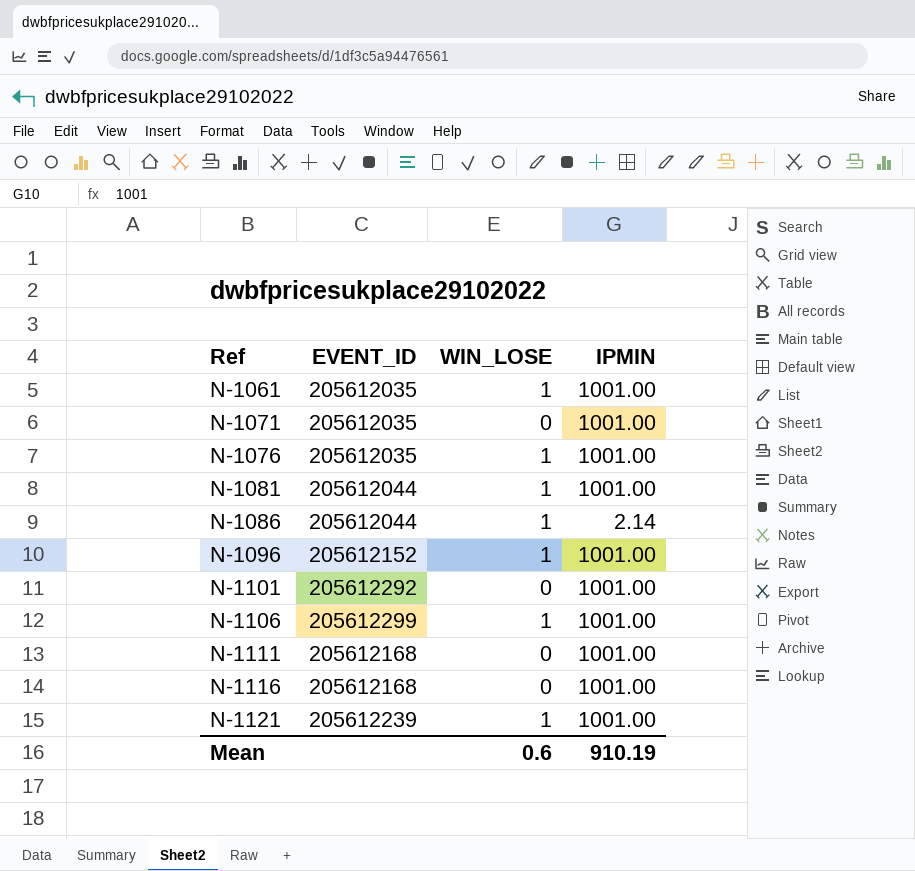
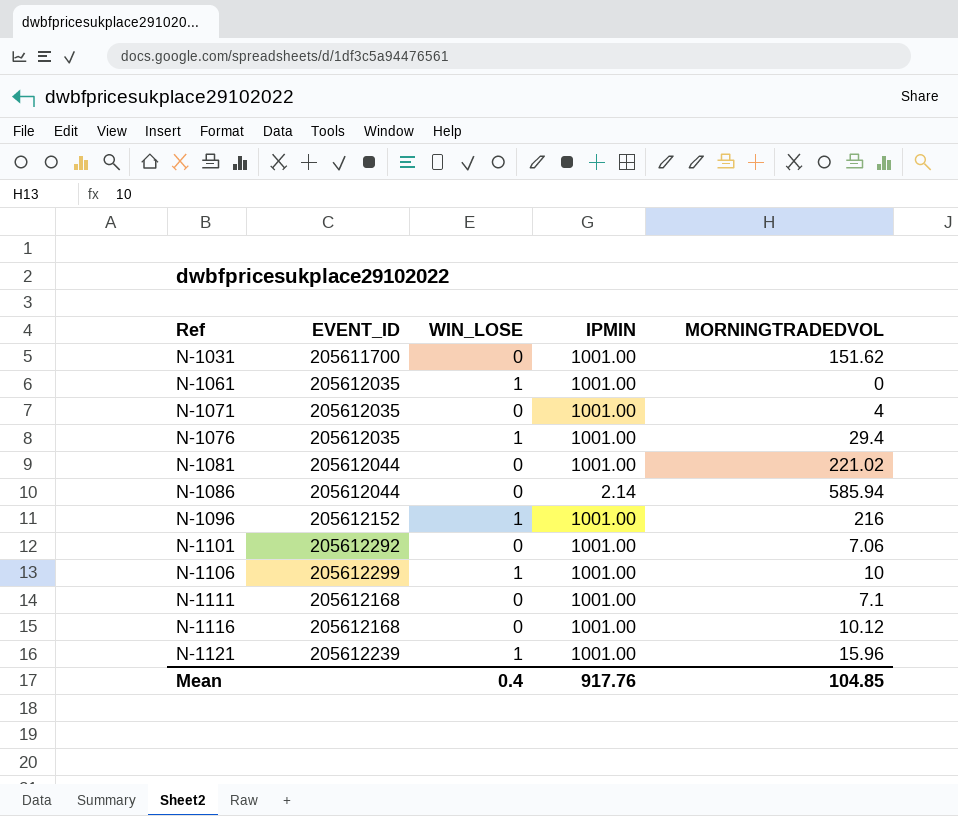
column MORNINGTRADEDVOL | position: none -> 5
row N-1031: none -> 205611700 | 0 | 1001.00 | 151.62
N-1081 | WIN_LOSE: 1 -> 0
N-1086 | WIN_LOSE: 1 -> 0
Mean | WIN_LOSE: 0.6 -> 0.4
Mean | IPMIN: 910.19 -> 917.76

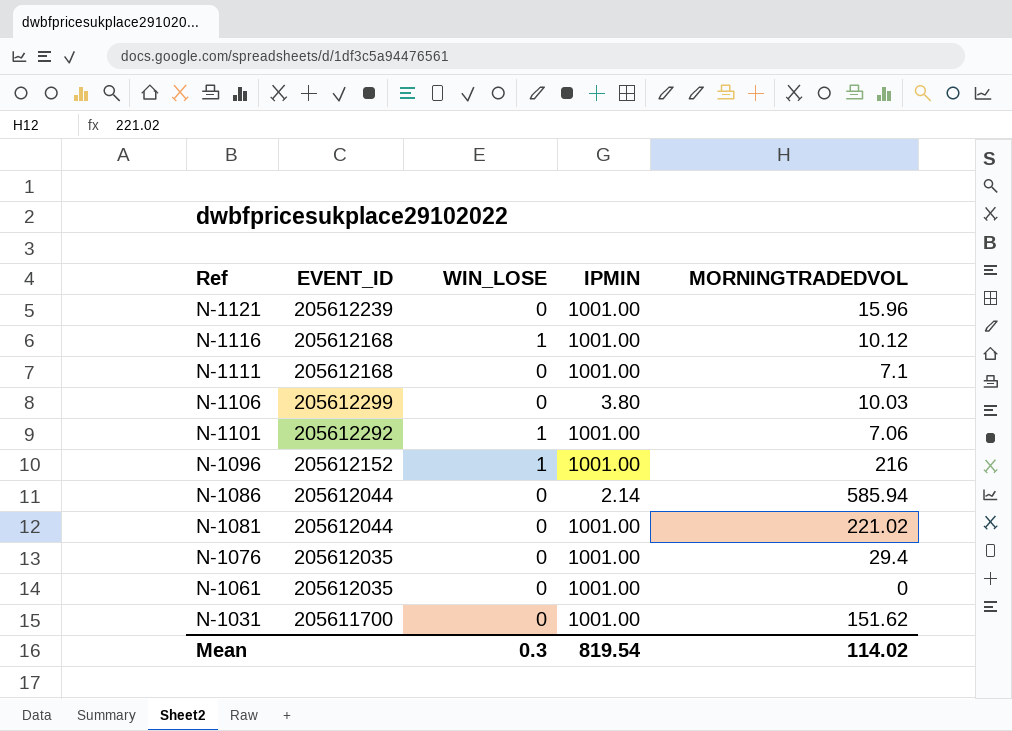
row order: Ref ascending -> Ref descending
row N-1071: 205612035 | 0 | 1001.00 | 4 -> none
N-1121 | WIN_LOSE: 1 -> 0
N-1116 | WIN_LOSE: 0 -> 1
N-1106 | WIN_LOSE: 1 -> 0
N-1106 | IPMIN: 1001.00 -> 3.80
N-1106 | MORNINGTRADEDVOL: 10 -> 10.03
N-1101 | WIN_LOSE: 0 -> 1
N-1076 | WIN_LOSE: 1 -> 0
N-1061 | WIN_LOSE: 1 -> 0
Mean | WIN_LOSE: 0.4 -> 0.3
Mean | IPMIN: 917.76 -> 819.54
Mean | MORNINGTRADEDVOL: 104.85 -> 114.02

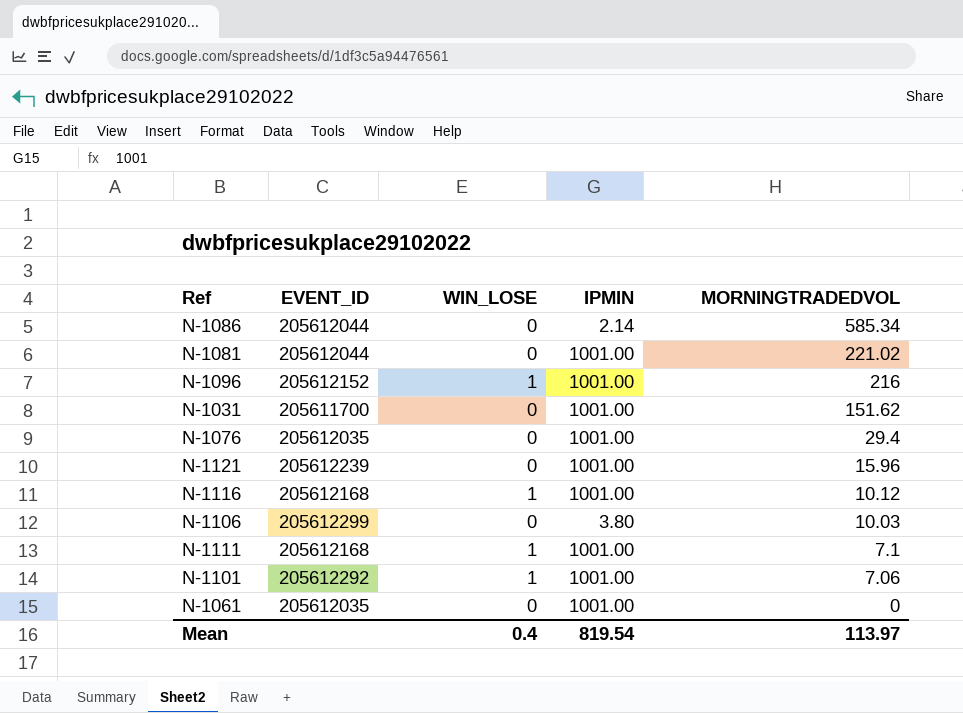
row order: Ref descending -> MORNINGTRADEDVOL descending
N-1086 | MORNINGTRADEDVOL: 585.94 -> 585.34
N-1111 | WIN_LOSE: 0 -> 1
Mean | WIN_LOSE: 0.3 -> 0.4
Mean | MORNINGTRADEDVOL: 114.02 -> 113.97

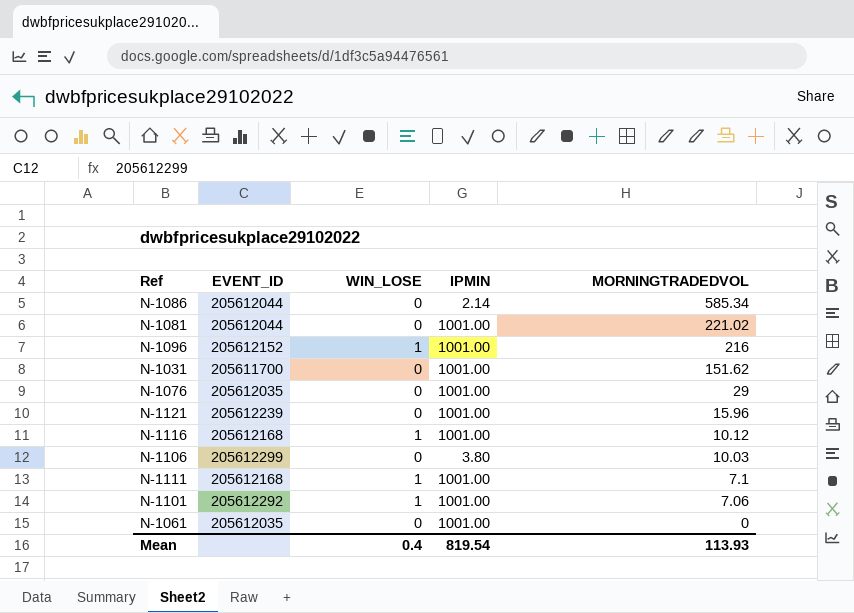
N-1076 | MORNINGTRADEDVOL: 29.4 -> 29
Mean | MORNINGTRADEDVOL: 113.97 -> 113.93

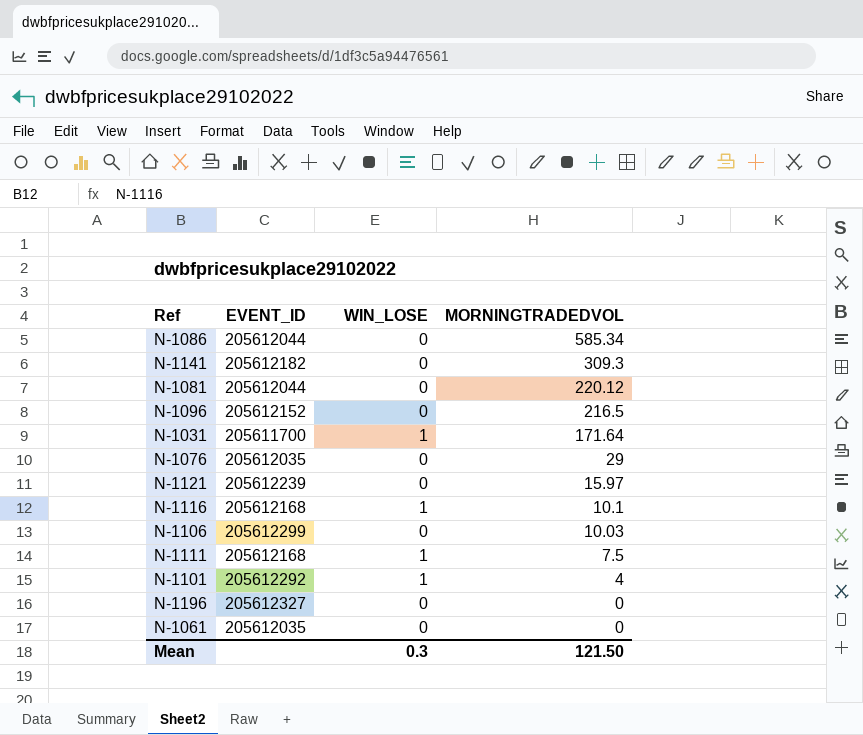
column IPMIN | position: 4 -> none
row N-1141: none -> 205612182 | 0 | 309.3
N-1081 | MORNINGTRADEDVOL: 221.02 -> 220.12
N-1096 | WIN_LOSE: 1 -> 0
N-1096 | MORNINGTRADEDVOL: 216 -> 216.5
N-1031 | WIN_LOSE: 0 -> 1
N-1031 | MORNINGTRADEDVOL: 151.62 -> 171.64
N-1121 | MORNINGTRADEDVOL: 15.96 -> 15.97
N-1116 | MORNINGTRADEDVOL: 10.12 -> 10.1
N-1111 | MORNINGTRADEDVOL: 7.1 -> 7.5
N-1101 | MORNINGTRADEDVOL: 7.06 -> 4
row N-1196: none -> 205612327 | 0 | 0
Mean | WIN_LOSE: 0.4 -> 0.3
Mean | MORNINGTRADEDVOL: 113.93 -> 121.50

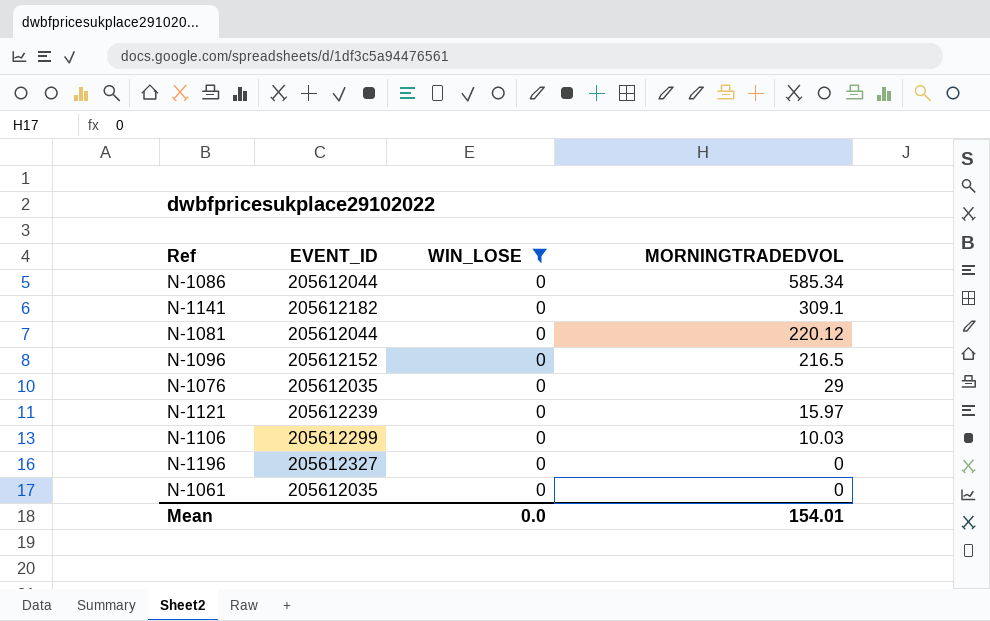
filter: none -> WIN_LOSE = 0
N-1141 | MORNINGTRADEDVOL: 309.3 -> 309.1
Mean | WIN_LOSE: 0.3 -> 0.0
Mean | MORNINGTRADEDVOL: 121.50 -> 154.01

